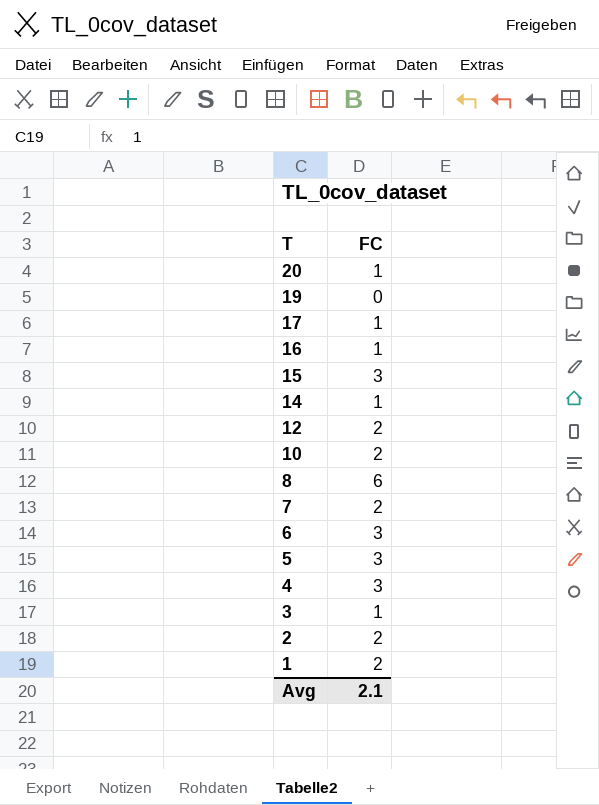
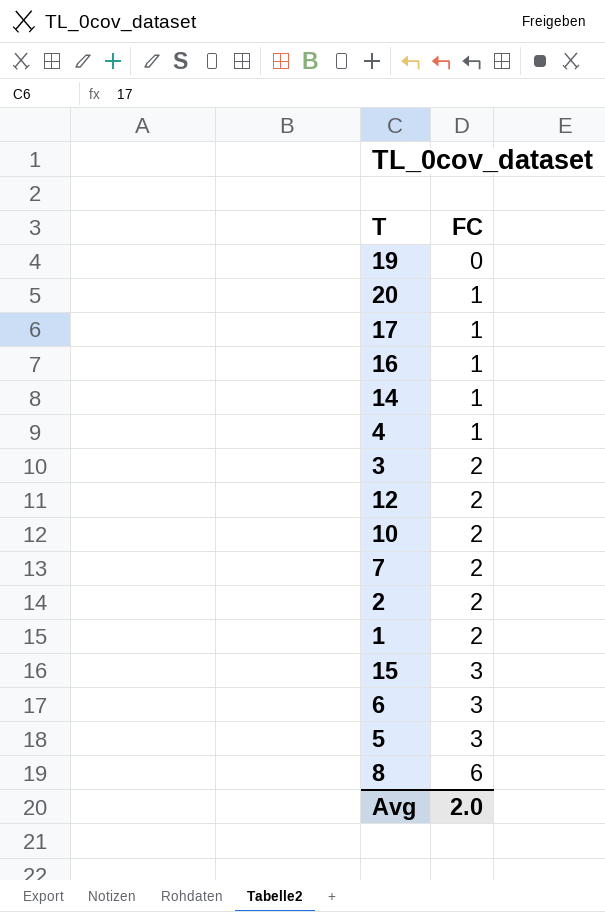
row order: T descending -> FC ascending
4 | FC: 3 -> 1
3 | FC: 1 -> 2
Avg | FC: 2.1 -> 2.0

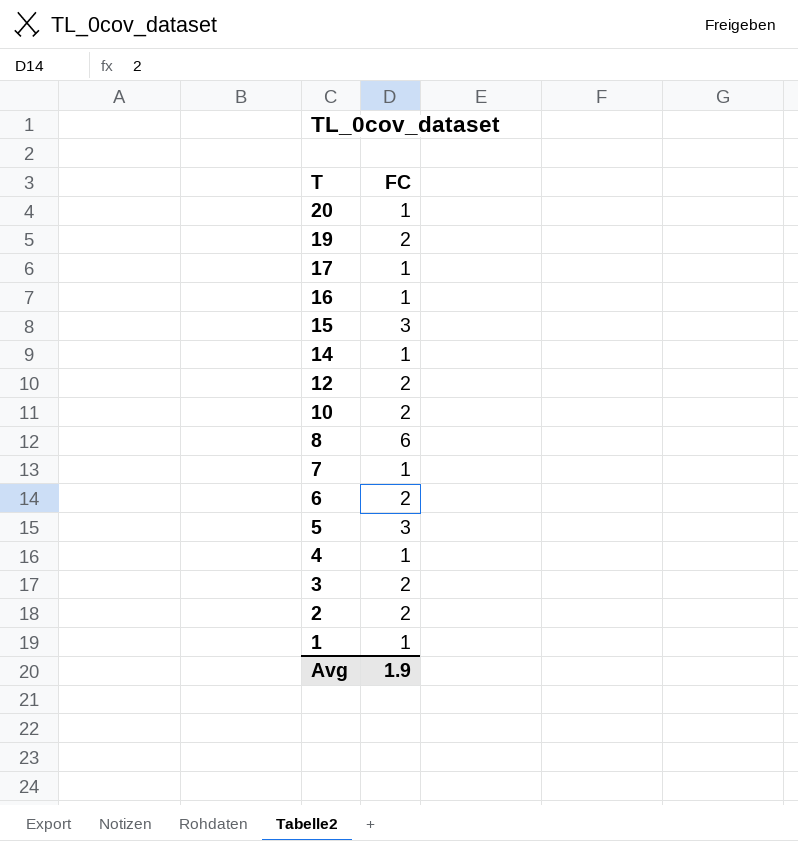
row order: FC ascending -> T descending
19 | FC: 0 -> 2
7 | FC: 2 -> 1
6 | FC: 3 -> 2
1 | FC: 2 -> 1
Avg | FC: 2.0 -> 1.9

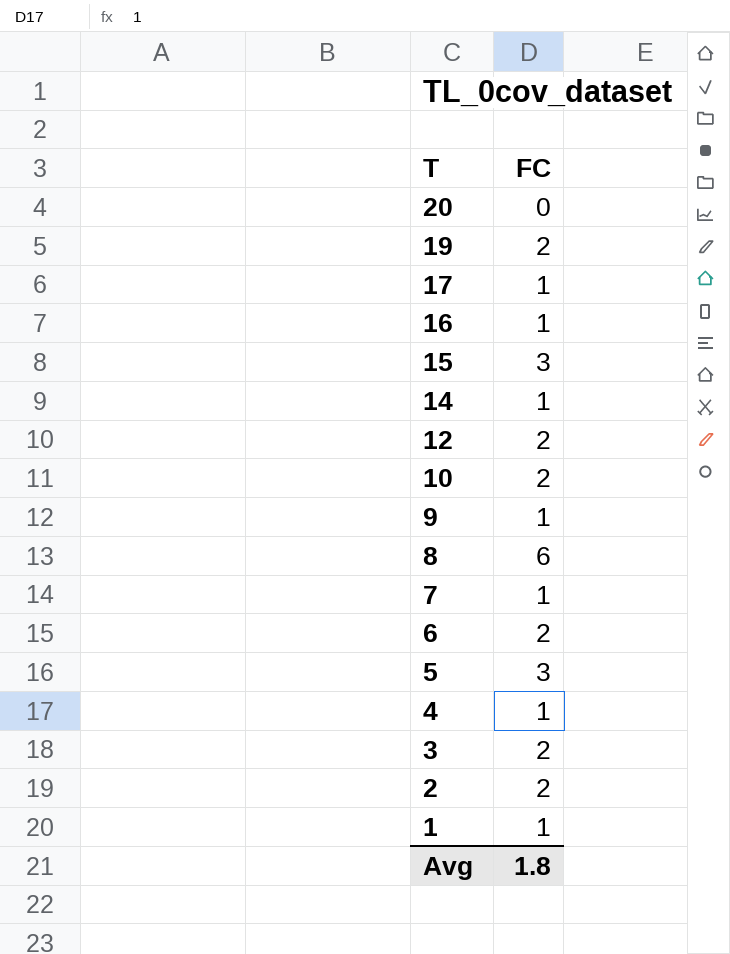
20 | FC: 1 -> 0
row 9: none -> 1
Avg | FC: 1.9 -> 1.8

